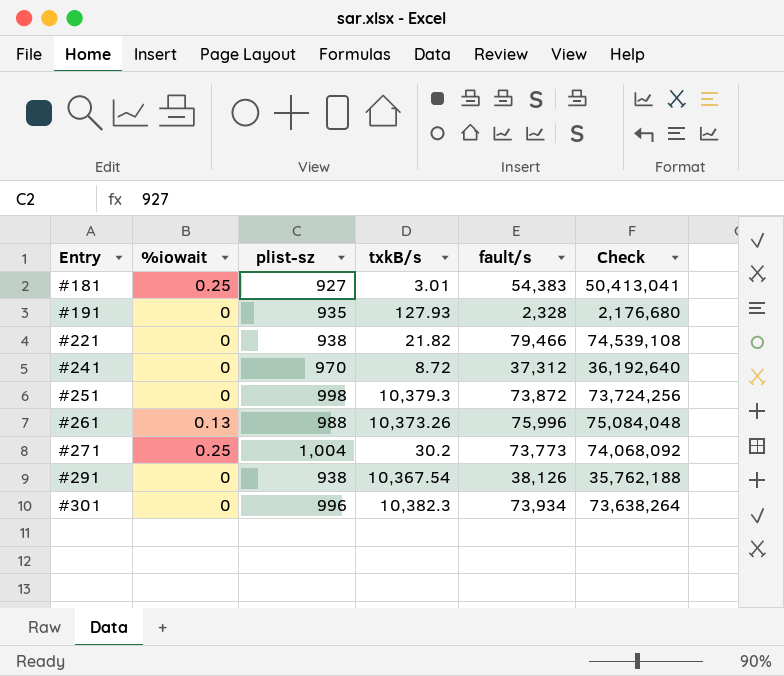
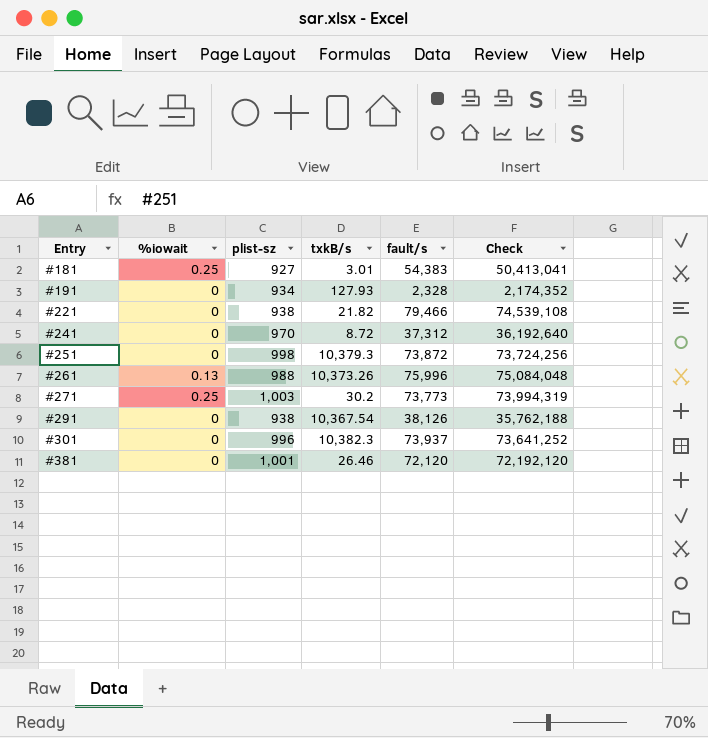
#191 | plist-sz: 935 -> 934
#191 | Check: 2,176,680 -> 2,174,352
#271 | plist-sz: 1,004 -> 1,003
#271 | Check: 74,068,092 -> 73,994,319
#301 | fault/s: 73,934 -> 73,937
#301 | Check: 73,638,264 -> 73,641,252
row #381: none -> 0 | 1,001 | 26.46 | 72,120 | 72,192,120

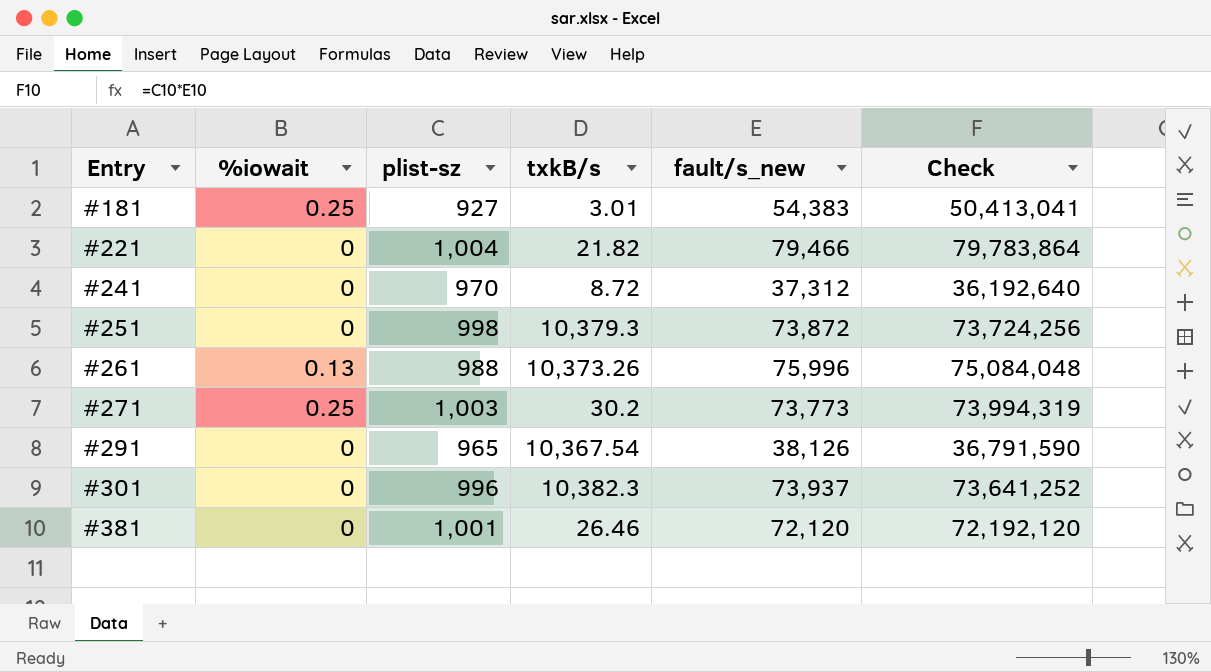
column name: fault/s -> fault/s_new
row #191: 0 | 934 | 127.93 | 2,328 | 2,174,352 -> none
#221 | plist-sz: 938 -> 1,004
#221 | Check: 74,539,108 -> 79,783,864
#291 | plist-sz: 938 -> 965
#291 | Check: 35,762,188 -> 36,791,590

